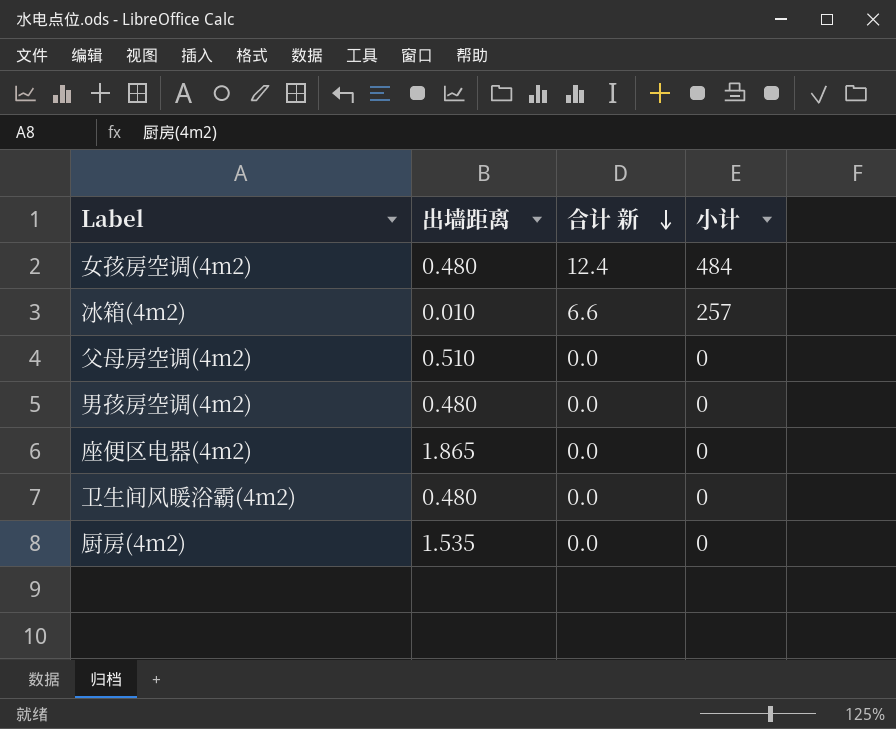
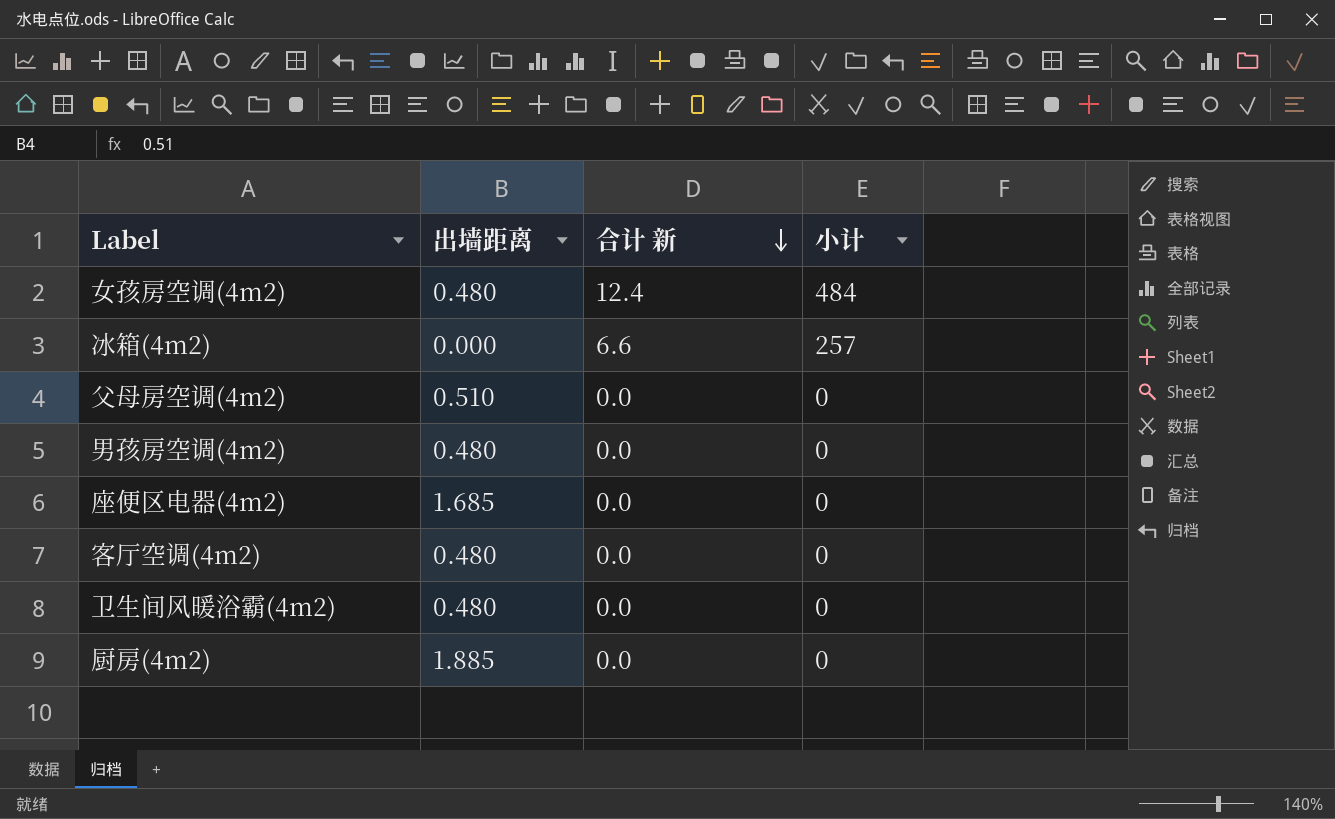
冰箱(4m2) | 出墙距离: 0.010 -> 0.000
座便区电器(4m2) | 出墙距离: 1.865 -> 1.685
row 客厅空调(4m2): none -> 0.480 | 0.0 | 0
厨房(4m2) | 出墙距离: 1.535 -> 1.885

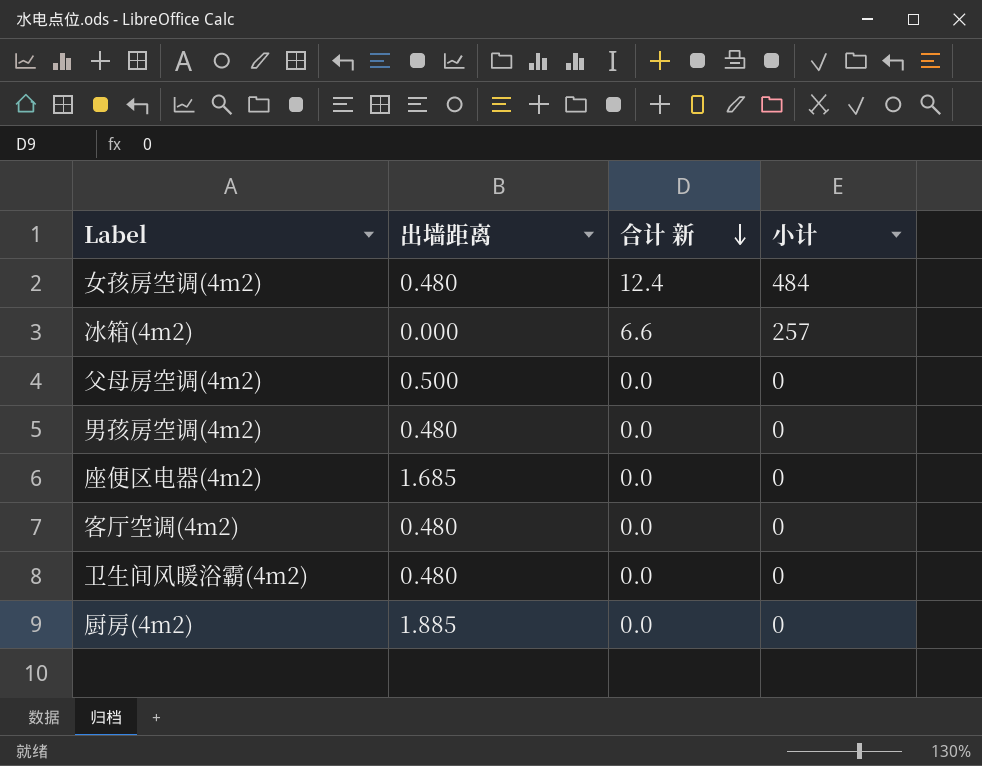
父母房空调(4m2) | 出墙距离: 0.510 -> 0.500

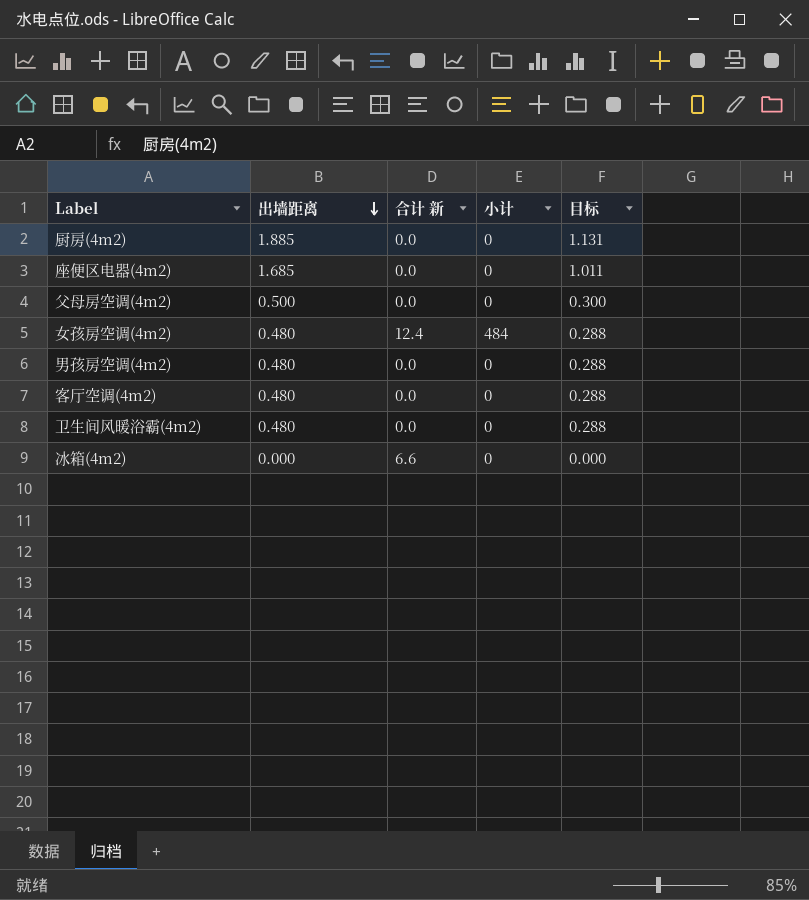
row order: 合计 新 descending -> 出墙距离 descending
column 目标 | formula: none -> [出墙距离] * 0.6
冰箱(4m2) | 小计: 257 -> 0

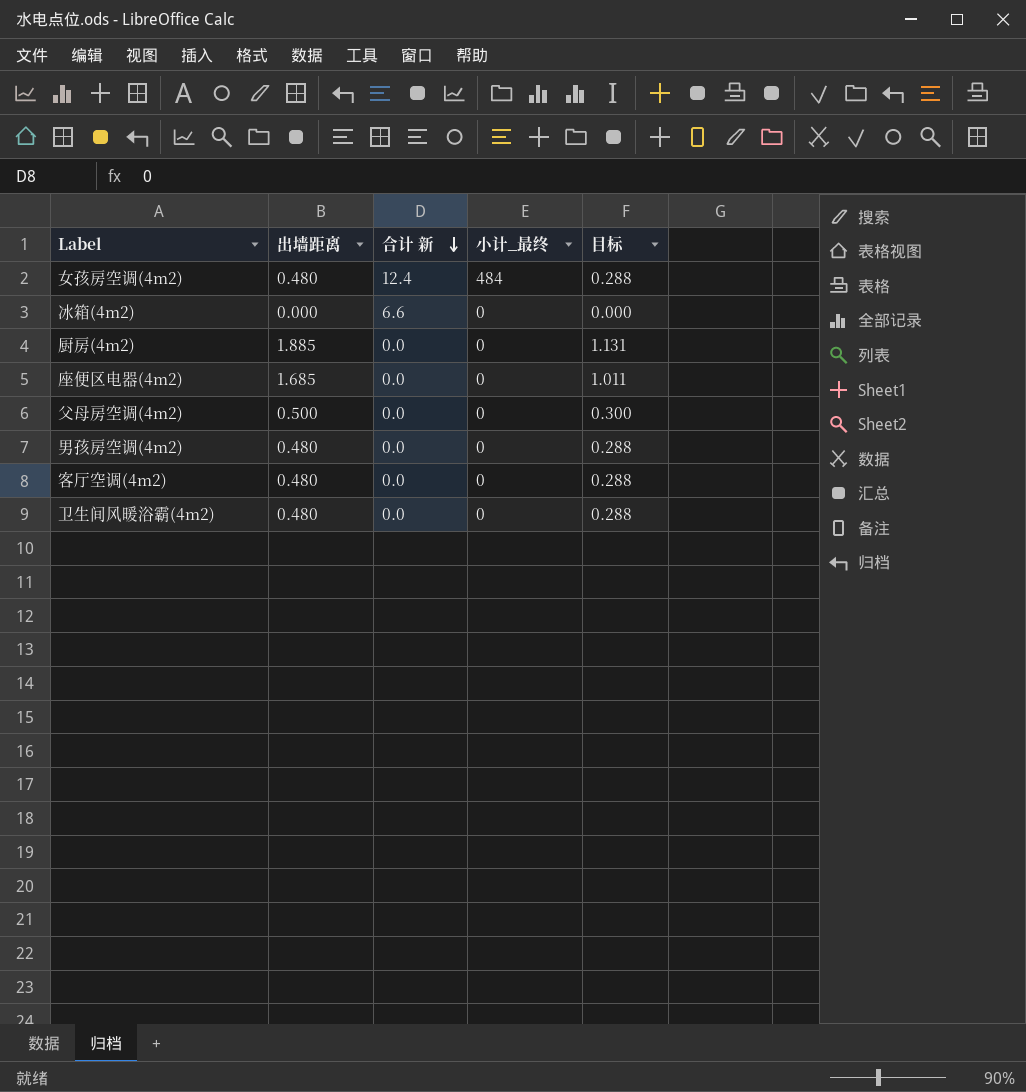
row order: 出墙距离 descending -> 合计 新 descending
column name: 小计 -> 小计_最终

